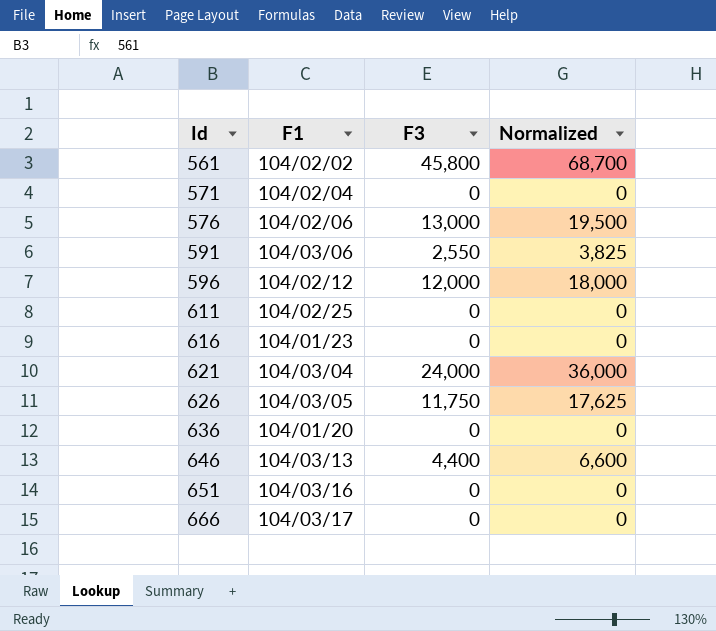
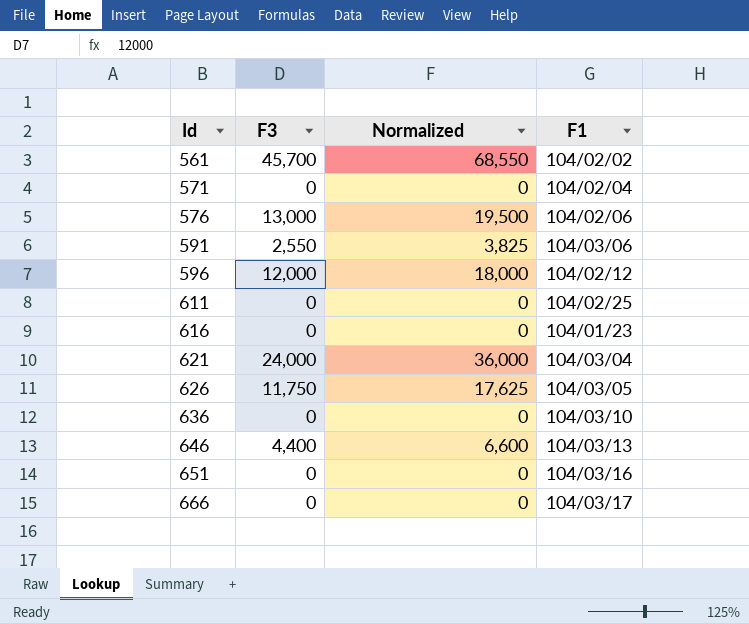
column F1 | position: 2 -> 4
561 | F3: 45,800 -> 45,700
561 | Normalized: 68,700 -> 68,550
636 | F1: 104/01/20 -> 104/03/10

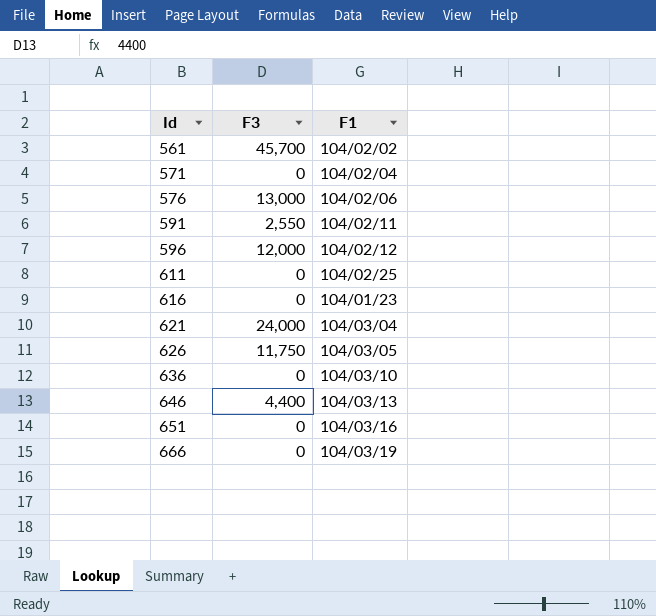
column Normalized | formula: [F3] * 1.5 -> none
591 | F1: 104/03/06 -> 104/02/11
666 | F1: 104/03/17 -> 104/03/19

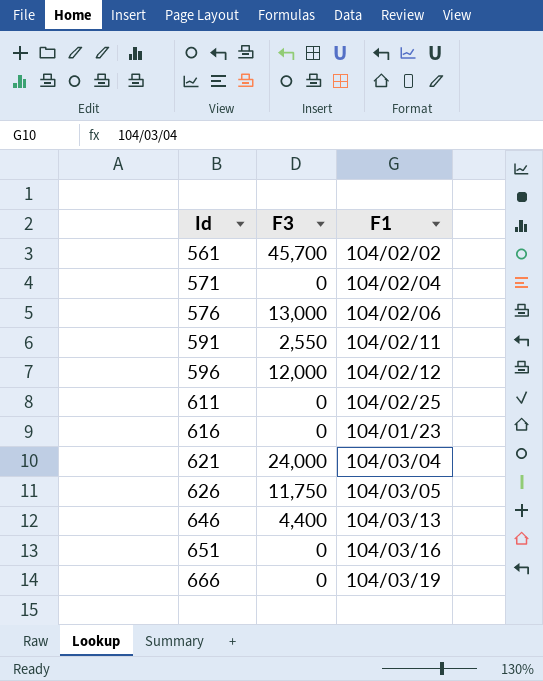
row 636: 0 | 104/03/10 -> none

